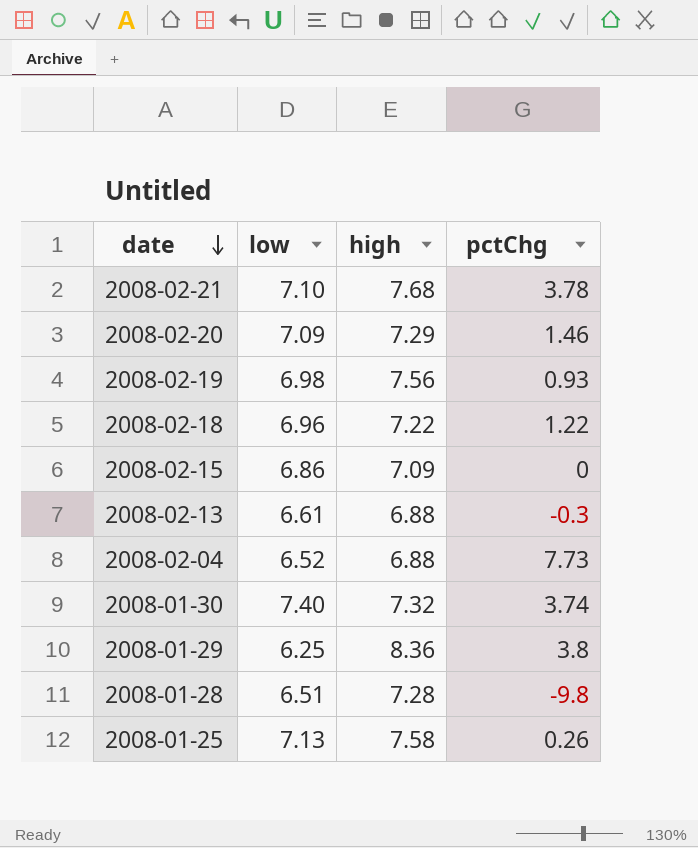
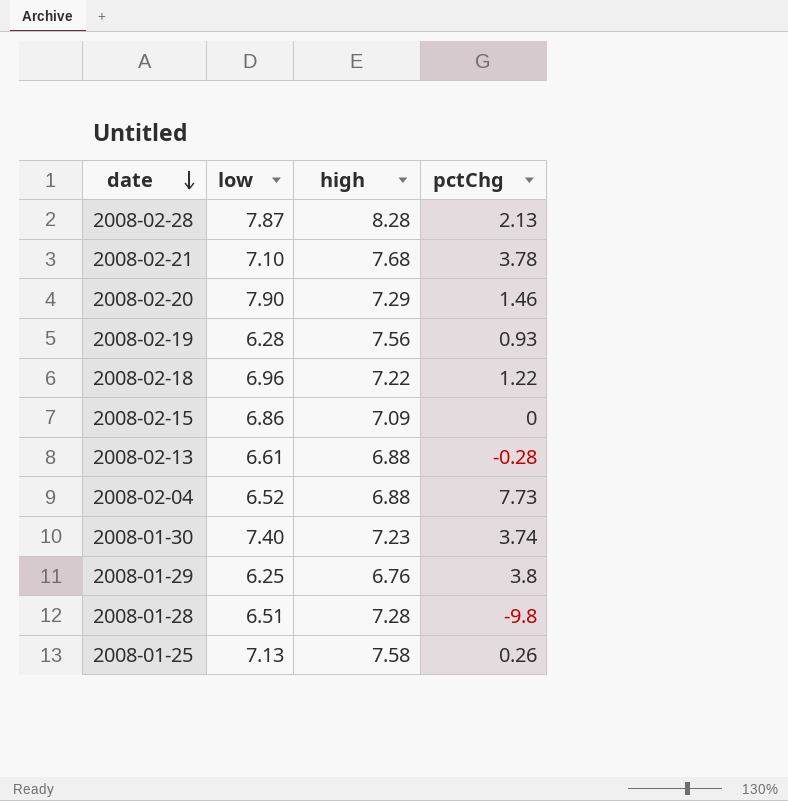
row 2008-02-28: none -> 7.87 | 8.28 | 2.13
2008-02-20 | low: 7.09 -> 7.90
2008-02-19 | low: 6.98 -> 6.28
2008-02-13 | pctChg: -0.3 -> -0.28
2008-01-30 | high: 7.32 -> 7.23
2008-01-29 | high: 8.36 -> 6.76

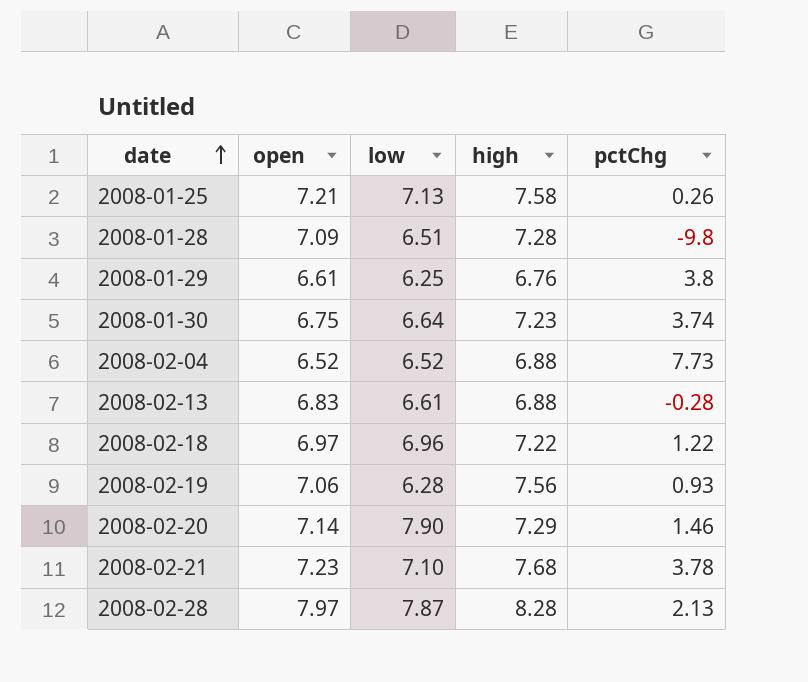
row order: date descending -> date ascending
column open | position: none -> 2
row 2008-02-15: 6.86 | 7.09 | 0 -> none
2008-01-30 | low: 7.40 -> 6.64

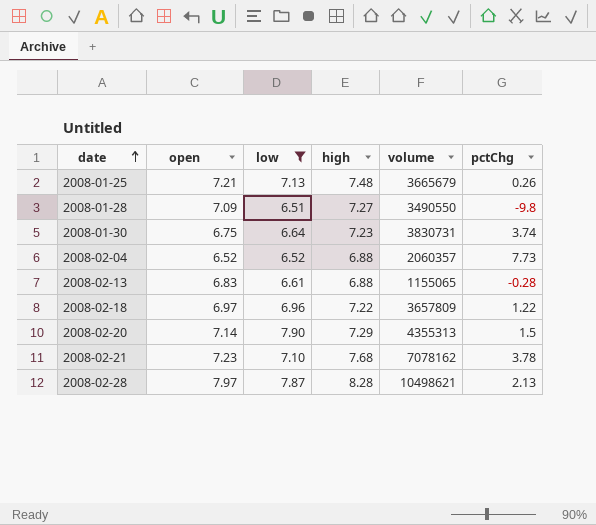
filter: none -> low >= 6.51
column volume | position: none -> 5
2008-01-25 | high: 7.58 -> 7.48
2008-01-28 | high: 7.28 -> 7.27
2008-02-20 | pctChg: 1.46 -> 1.5

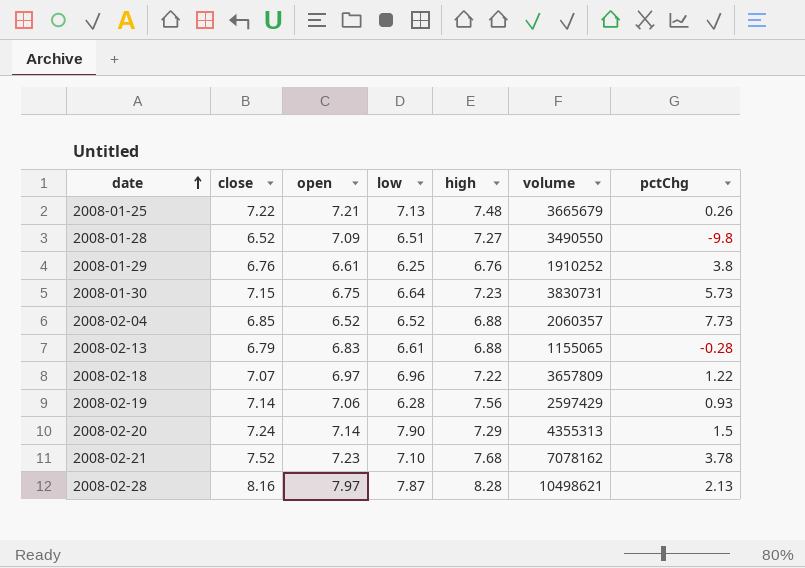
filter: low >= 6.51 -> none
column close | position: none -> 2
2008-01-30 | pctChg: 3.74 -> 5.73

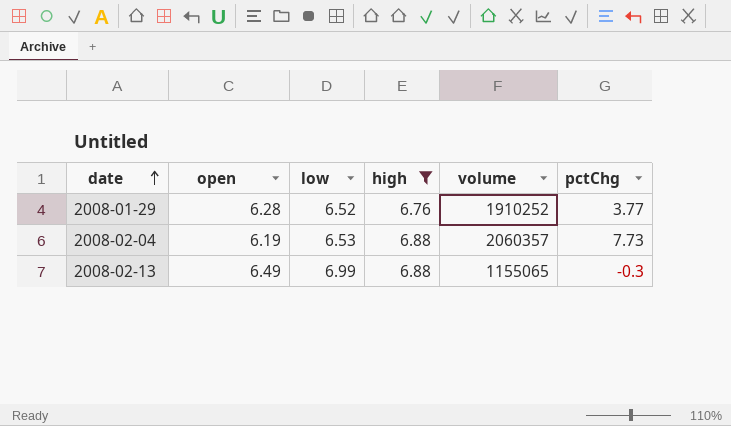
filter: none -> high <= 6.88
column close | position: 2 -> none
2008-01-29 | open: 6.61 -> 6.28
2008-01-29 | low: 6.25 -> 6.52
2008-01-29 | pctChg: 3.8 -> 3.77
2008-02-04 | open: 6.52 -> 6.19
2008-02-04 | low: 6.52 -> 6.53
2008-02-13 | open: 6.83 -> 6.49
2008-02-13 | low: 6.61 -> 6.99
2008-02-13 | pctChg: -0.28 -> -0.3

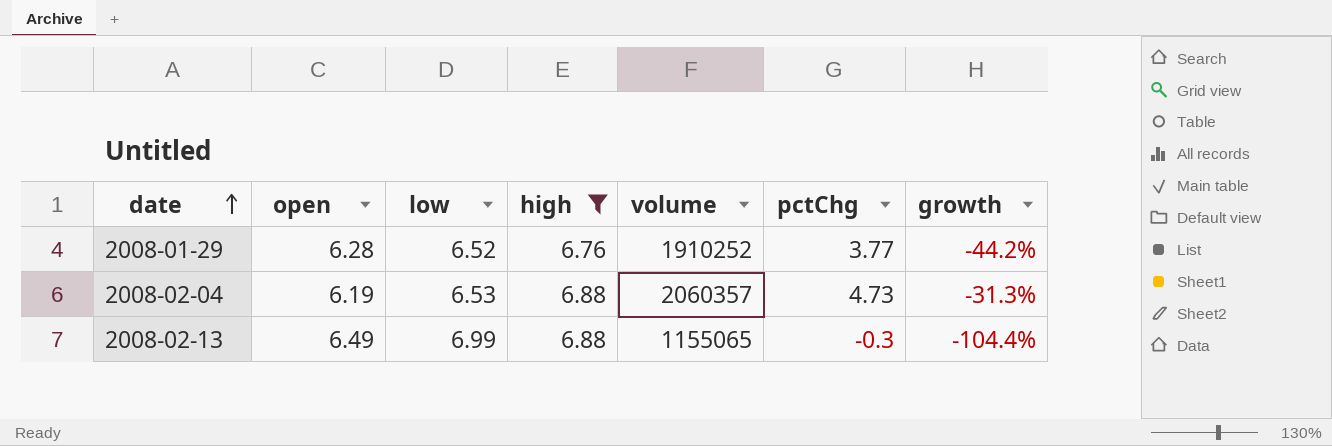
column growth | formula: none -> ([pctChg] - [high]) / [high]
2008-02-04 | pctChg: 7.73 -> 4.73

